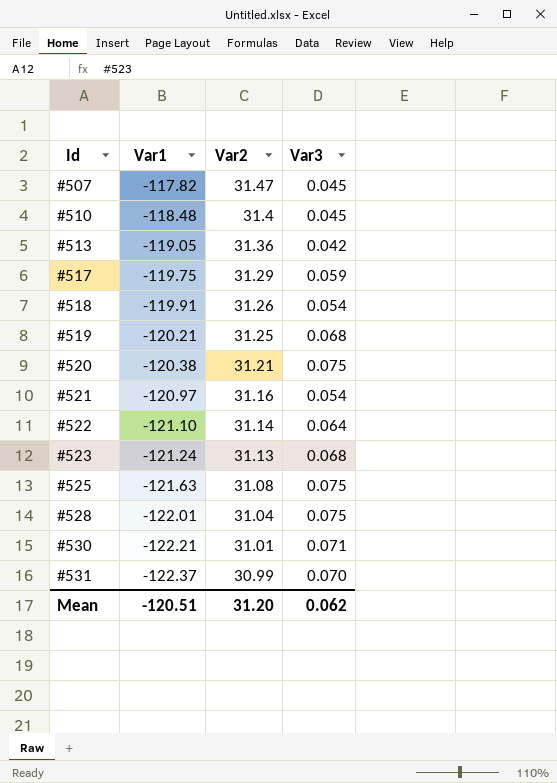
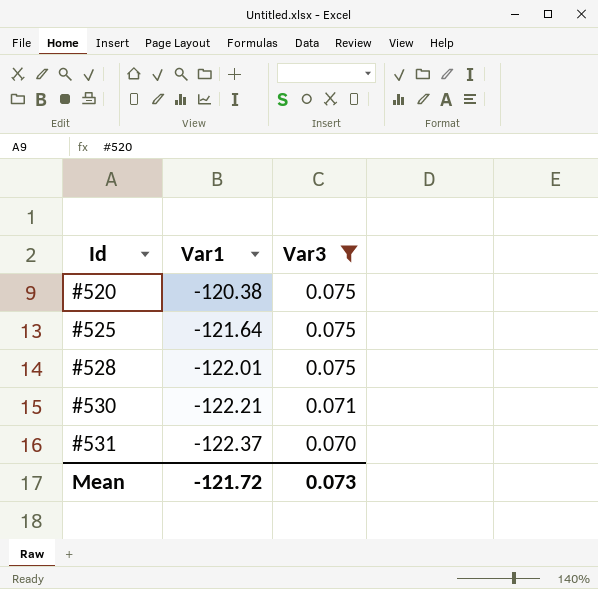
filter: none -> Var3 >= 0.070
column Var2 | position: 3 -> none
#525 | Var1: -121.63 -> -121.64
Mean | Var1: -120.51 -> -121.72
Mean | Var3: 0.062 -> 0.073

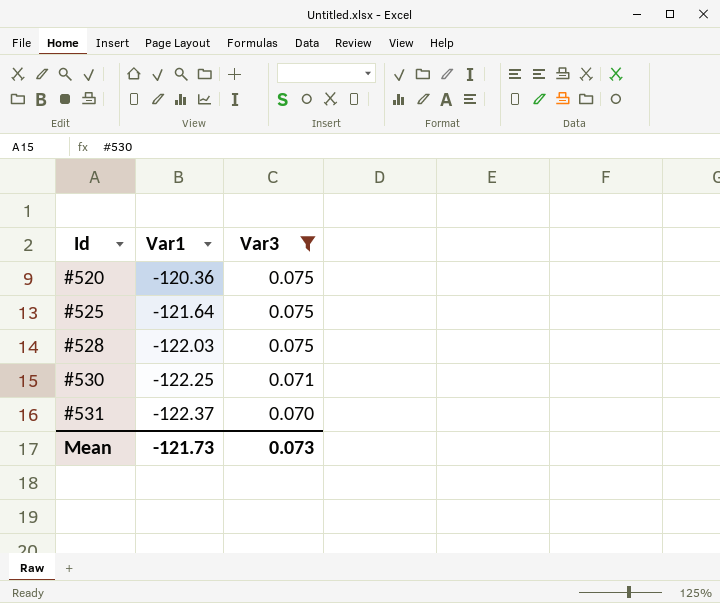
#520 | Var1: -120.38 -> -120.36
#528 | Var1: -122.01 -> -122.03
#530 | Var1: -122.21 -> -122.25
Mean | Var1: -121.72 -> -121.73

